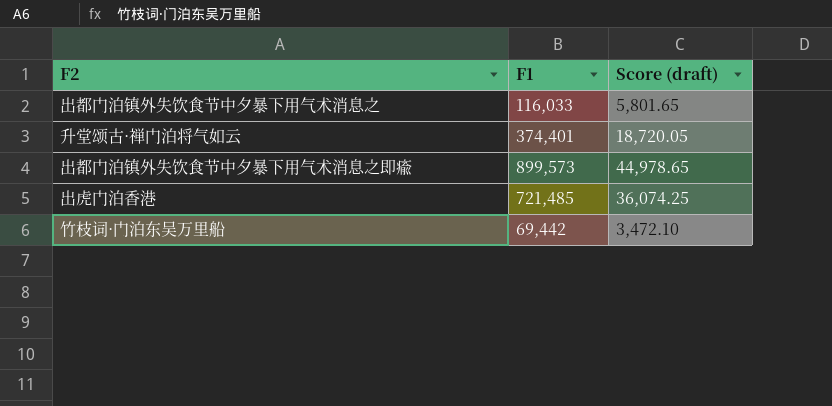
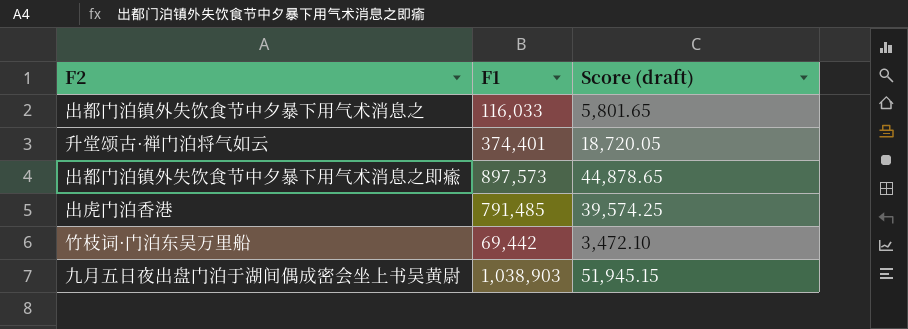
出都门泊镇外失饮食节中夕暴下用气术消息之即瘉 | F1: 899,573 -> 897,573
出都门泊镇外失饮食节中夕暴下用气术消息之即瘉 | Score (draft): 44,978.65 -> 44,878.65
出虎门泊香港 | F1: 721,485 -> 791,485
出虎门泊香港 | Score (draft): 36,074.25 -> 39,574.25
row 九月五日夜出盘门泊于湖间偶成密会坐上书吴黄尉: none -> 1,038,903 | 51,945.15

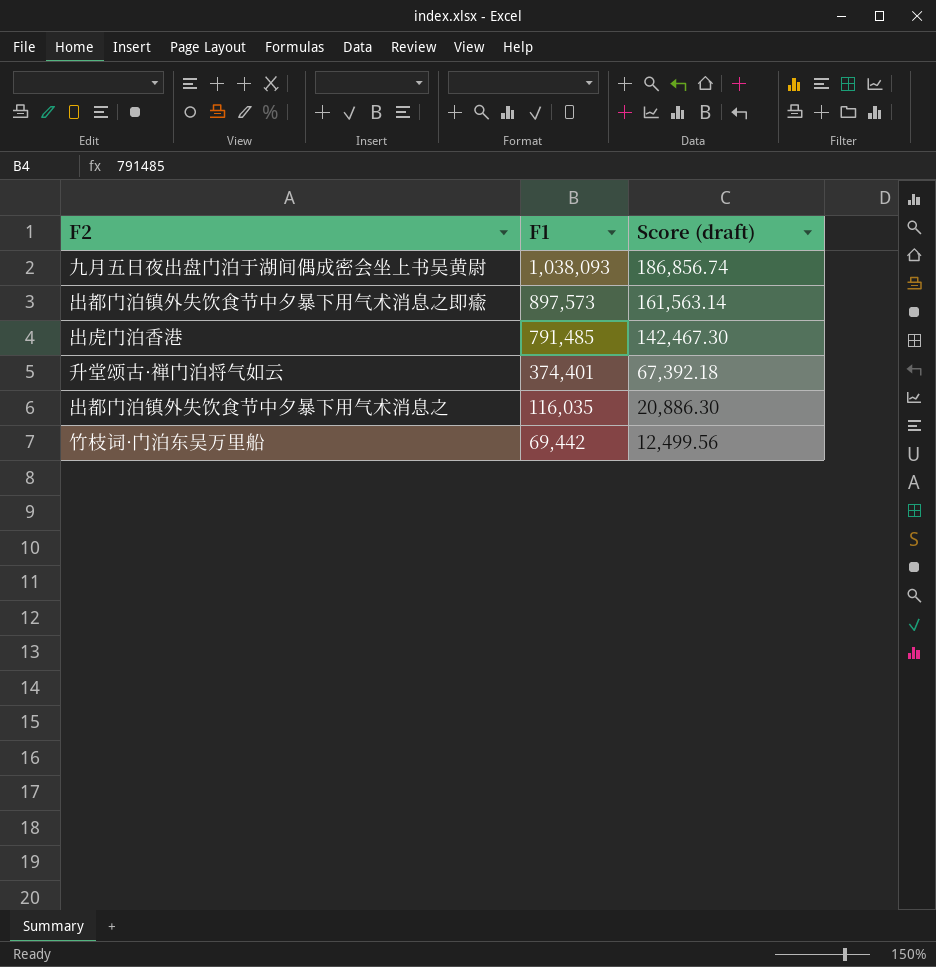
row order: none -> F1 descending
column Score (draft) | formula: [F1] * 0.05 -> [F1] * 0.18
九月五日夜出盘门泊于湖间偶成密会坐上书吴黄尉 | F1: 1,038,903 -> 1,038,093
出都门泊镇外失饮食节中夕暴下用气术消息之 | F1: 116,033 -> 116,035

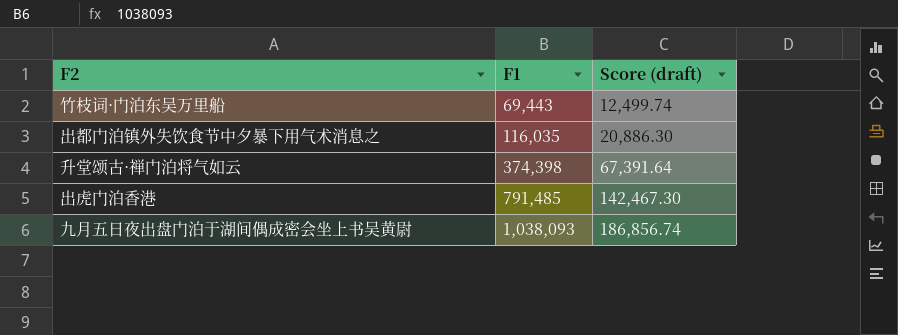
row order: F1 descending -> F1 ascending
row 出都门泊镇外失饮食节中夕暴下用气术消息之即瘉: 897,573 | 161,563.14 -> none
竹枝词·门泊东吴万里船 | F1: 69,442 -> 69,443
竹枝词·门泊东吴万里船 | Score (draft): 12,499.56 -> 12,499.74
升堂颂古·禅门泊将气如云 | F1: 374,401 -> 374,398
升堂颂古·禅门泊将气如云 | Score (draft): 67,392.18 -> 67,391.64

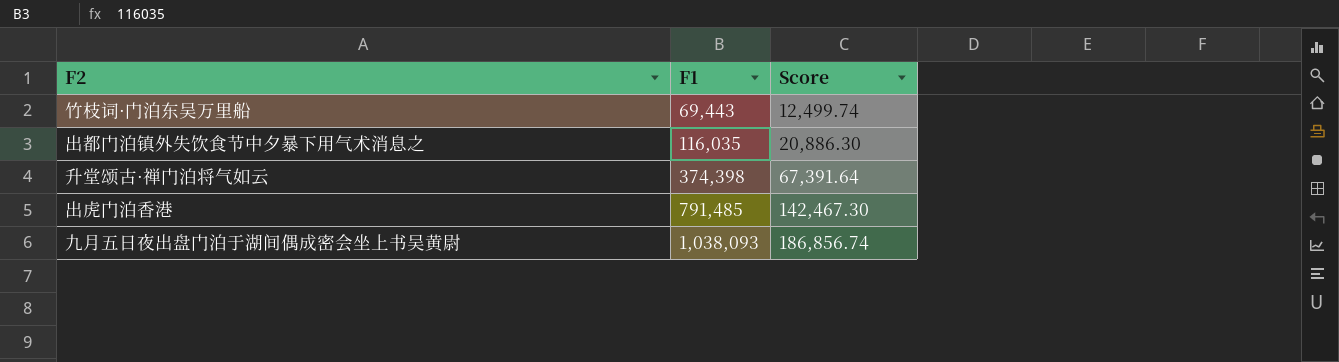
column name: Score (draft) -> Score

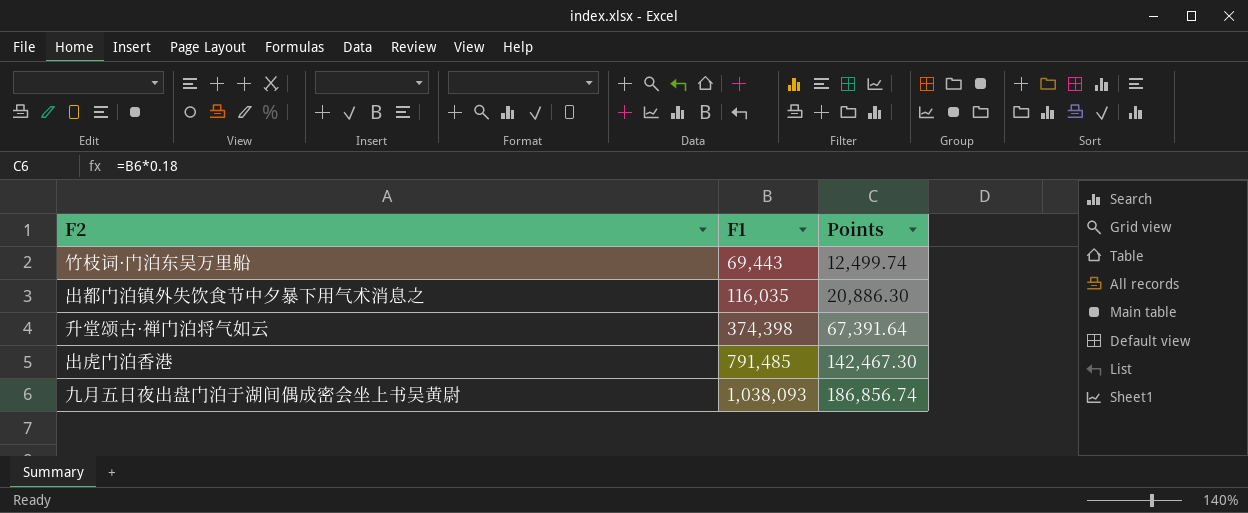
column name: Score -> Points

